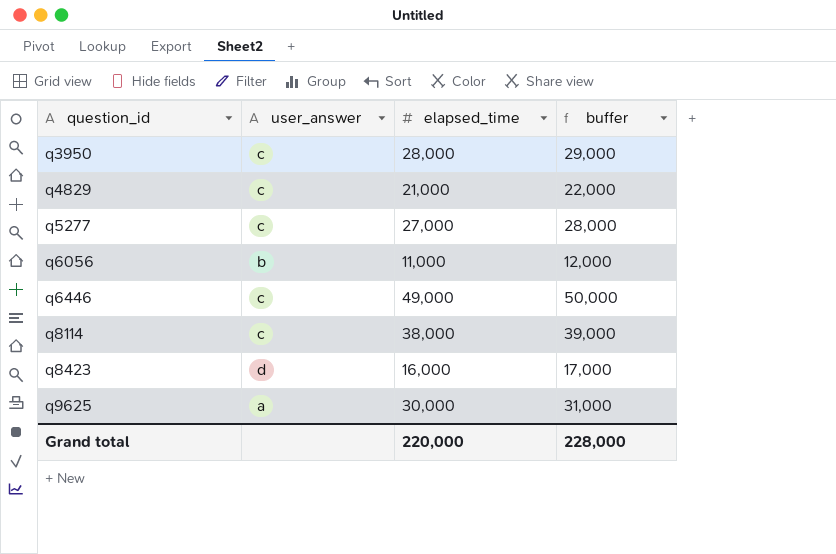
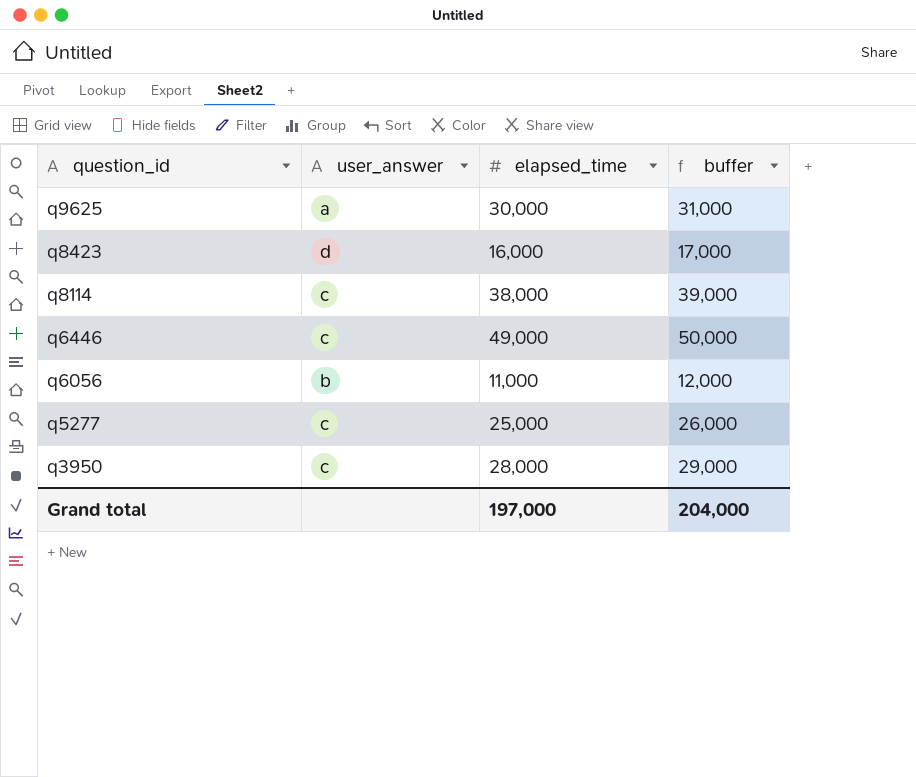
row order: question_id ascending -> question_id descending
row q4829: c | 21,000 | 22,000 -> none
q5277 | elapsed_time: 27,000 -> 25,000
q5277 | buffer: 28,000 -> 26,000
Grand total | elapsed_time: 220,000 -> 197,000
Grand total | buffer: 228,000 -> 204,000

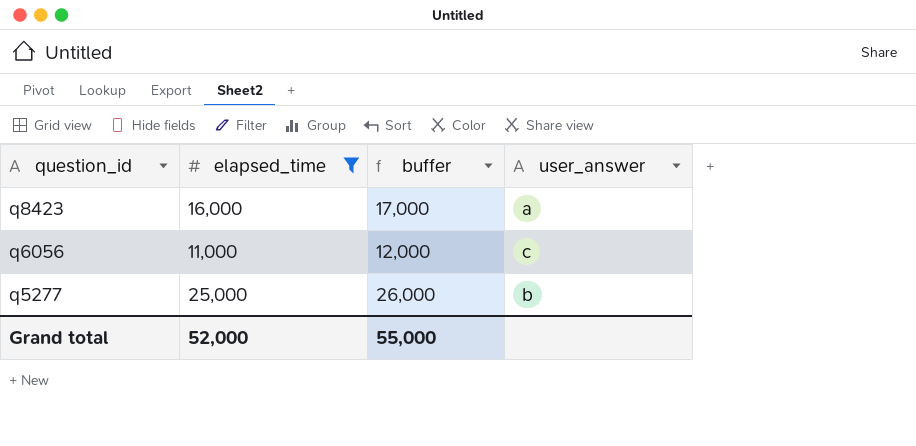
filter: none -> elapsed_time <= 25,000
column user_answer | position: 2 -> 4
q8423 | user_answer: d -> a
q6056 | user_answer: b -> c
q5277 | user_answer: c -> b
Grand total | elapsed_time: 197,000 -> 52,000
Grand total | buffer: 204,000 -> 55,000

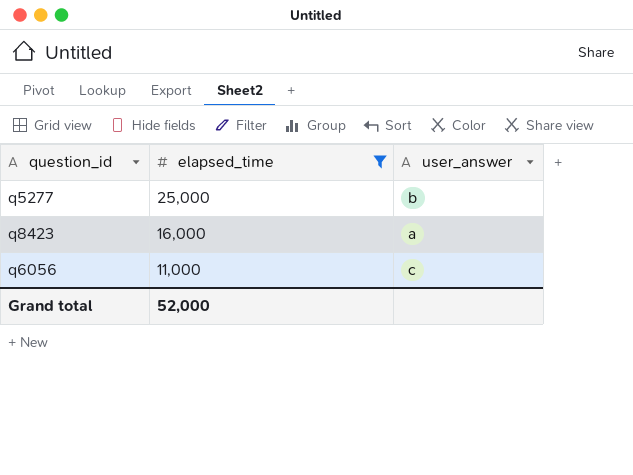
row order: question_id descending -> elapsed_time descending
column buffer | formula: [elapsed_time] + 1000 -> none

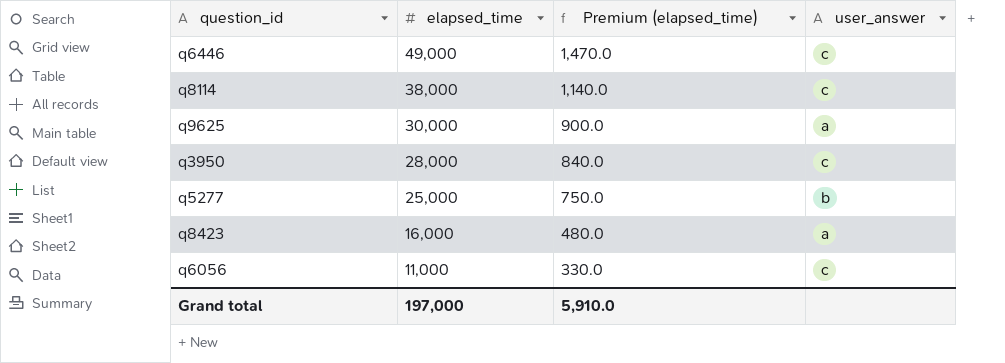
filter: elapsed_time <= 25,000 -> none
column Premium (elapsed_time) | formula: none -> [elapsed_time] * 0.03
Grand total | elapsed_time: 52,000 -> 197,000

